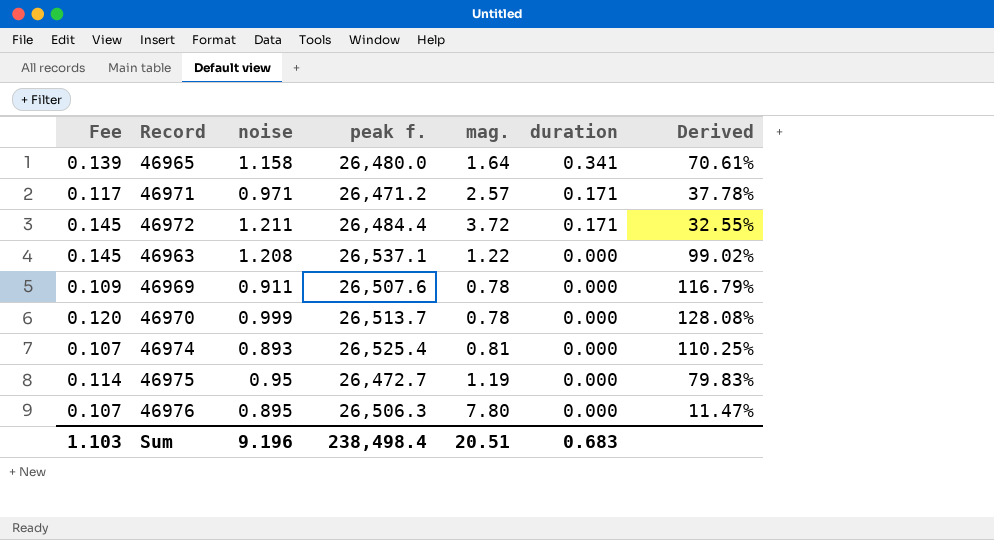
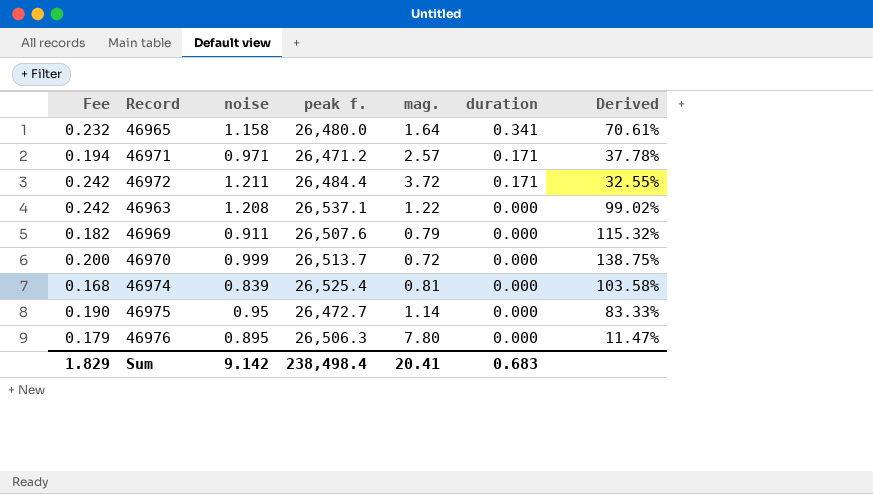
column Fee | formula: [noise] * 0.12 -> [noise] * 0.2
46969 | mag.: 0.78 -> 0.79
46969 | Derived: 116.79% -> 115.32%
46970 | mag.: 0.78 -> 0.72
46970 | Derived: 128.08% -> 138.75%
46974 | noise: 0.893 -> 0.839
46974 | Derived: 110.25% -> 103.58%
46975 | mag.: 1.19 -> 1.14
46975 | Derived: 79.83% -> 83.33%
Sum | Fee: 1.103 -> 1.829
Sum | noise: 9.196 -> 9.142
Sum | mag.: 20.51 -> 20.41

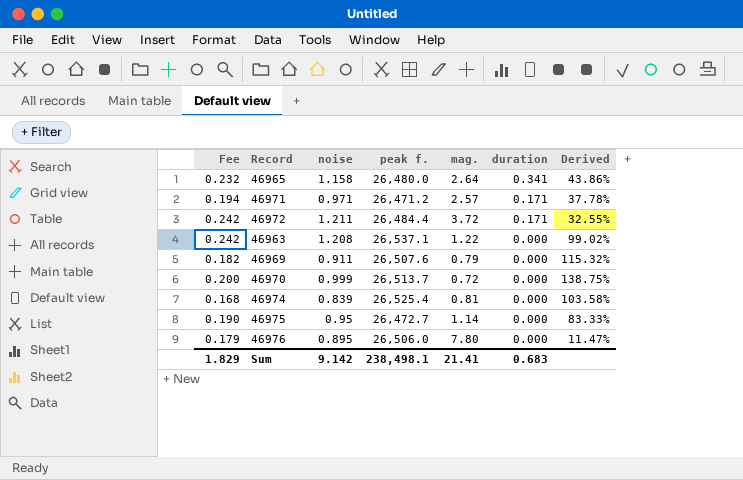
46965 | mag.: 1.64 -> 2.64
46965 | Derived: 70.61% -> 43.86%
46976 | peak f.: 26,506.3 -> 26,506.0
Sum | peak f.: 238,498.4 -> 238,498.1
Sum | mag.: 20.41 -> 21.41

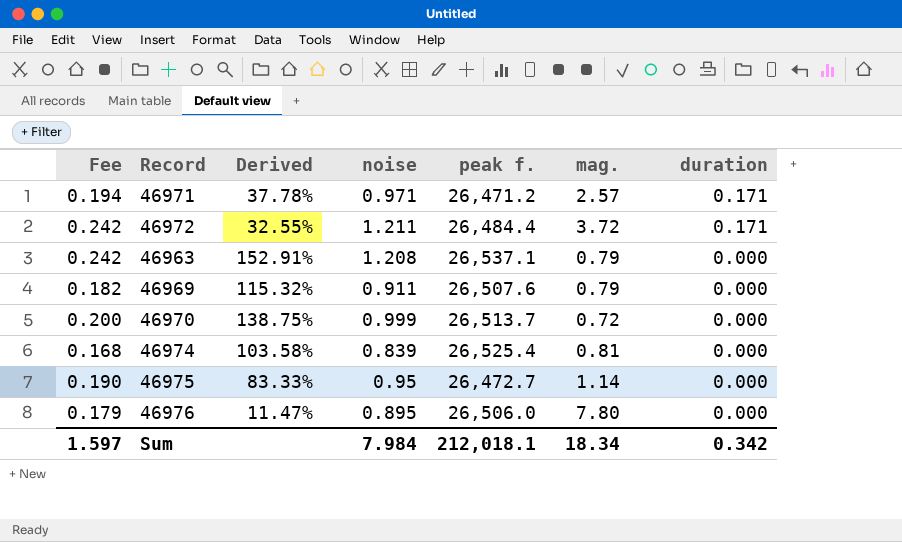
column Derived | position: 7 -> 3
row 46965: 0.232 | 1.158 | 26,480.0 | 2.64 | 0.341 | 43.86% -> none
46963 | Derived: 99.02% -> 152.91%
46963 | mag.: 1.22 -> 0.79
Sum | Fee: 1.829 -> 1.597
Sum | noise: 9.142 -> 7.984
Sum | peak f.: 238,498.1 -> 212,018.1
Sum | mag.: 21.41 -> 18.34
Sum | duration: 0.683 -> 0.342

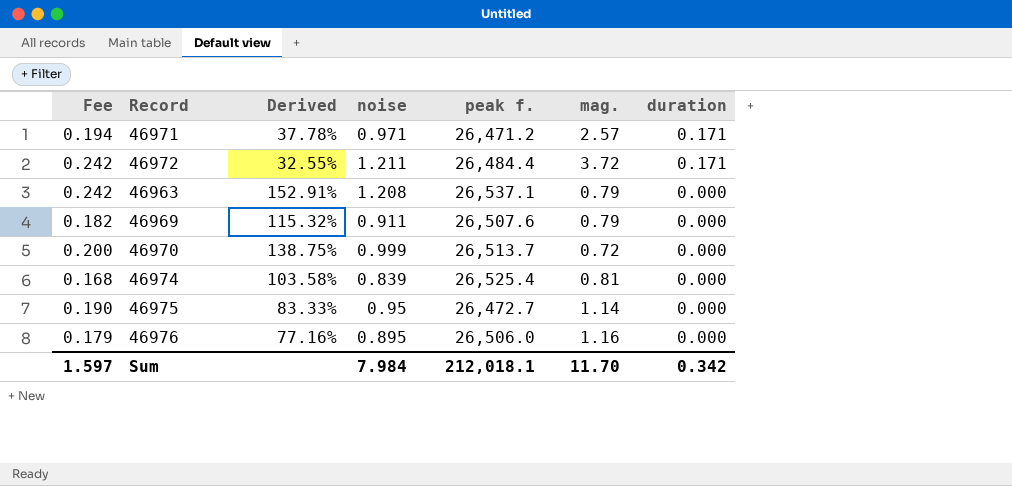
46976 | Derived: 11.47% -> 77.16%
46976 | mag.: 7.80 -> 1.16
Sum | mag.: 18.34 -> 11.70

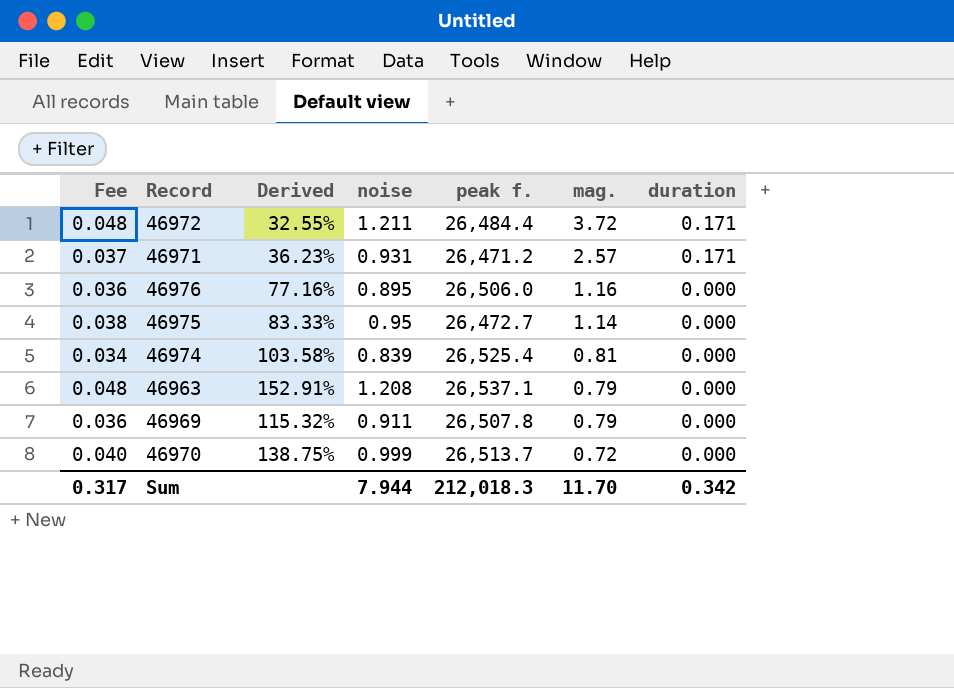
row order: duration descending -> mag. descending
column Fee | formula: [noise] * 0.2 -> [noise] * 0.04
46971 | Derived: 37.78% -> 36.23%
46971 | noise: 0.971 -> 0.931
46969 | peak f.: 26,507.6 -> 26,507.8
Sum | Fee: 1.597 -> 0.317
Sum | noise: 7.984 -> 7.944
Sum | peak f.: 212,018.1 -> 212,018.3

